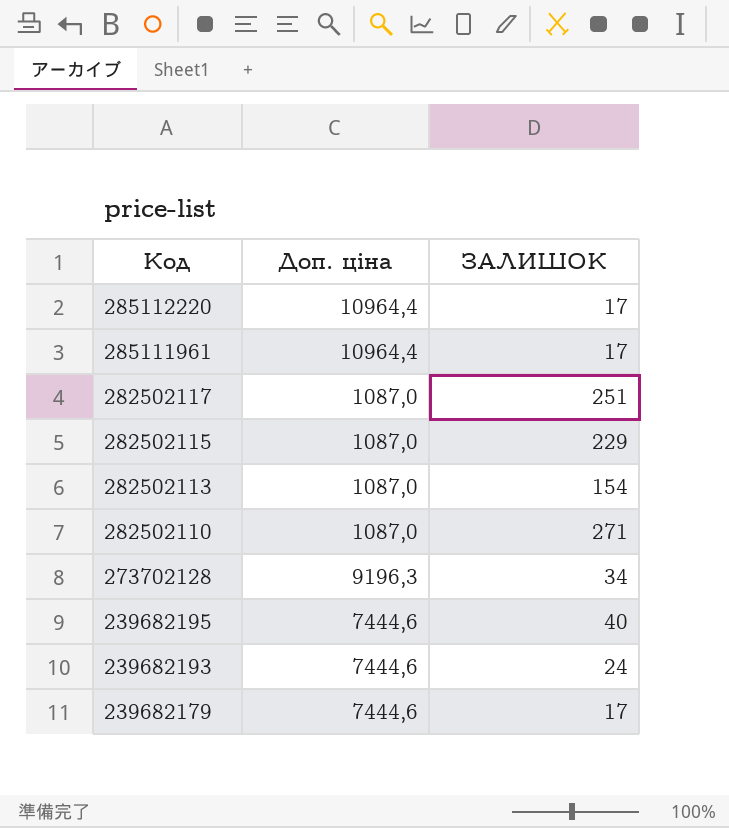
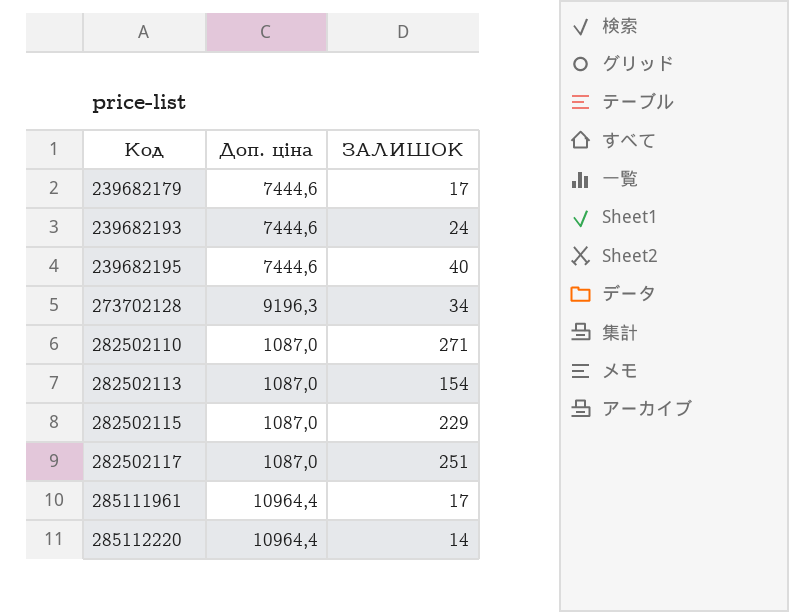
row order: Код descending -> Код ascending
285112220 | ЗАЛИШОК: 17 -> 14

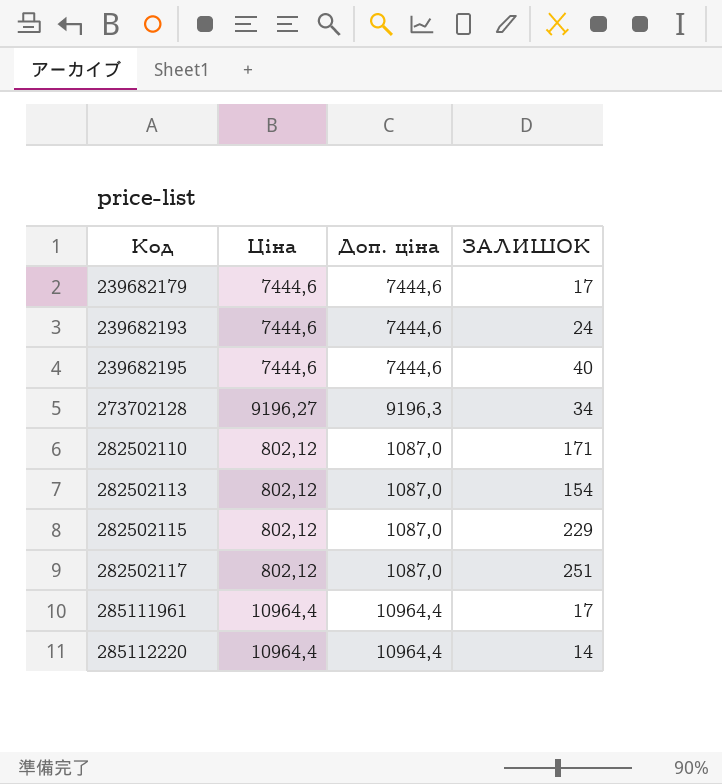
column Ціна | position: none -> 2
282502110 | ЗАЛИШОК: 271 -> 171

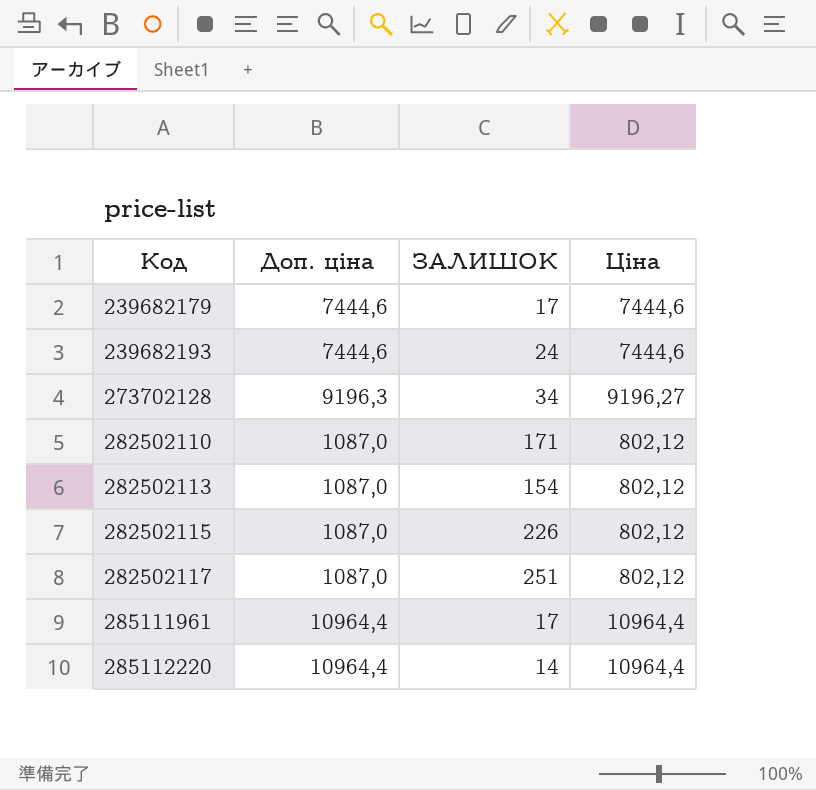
column Ціна | position: 2 -> 4
row 239682195: 7444,6 | 7444,6 | 40 -> none
282502115 | ЗАЛИШОК: 229 -> 226

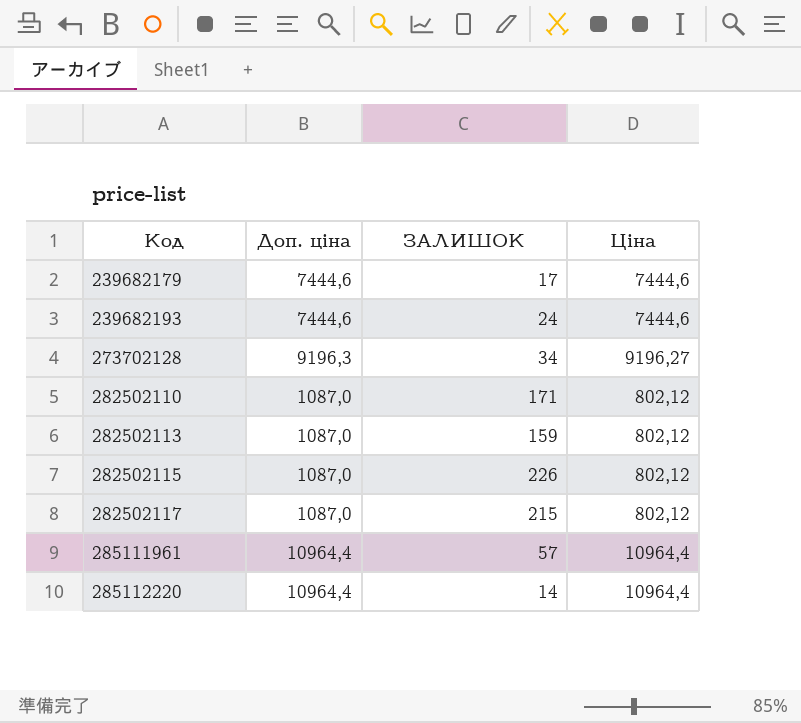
282502113 | ЗАЛИШОК: 154 -> 159
282502117 | ЗАЛИШОК: 251 -> 215
285111961 | ЗАЛИШОК: 17 -> 57

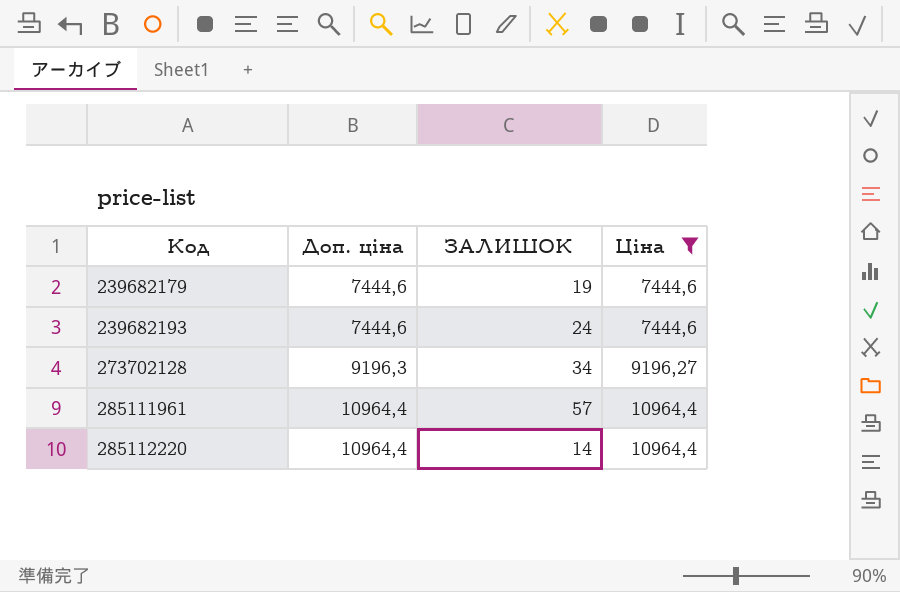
filter: none -> Ціна != 802,12
239682179 | ЗАЛИШОК: 17 -> 19

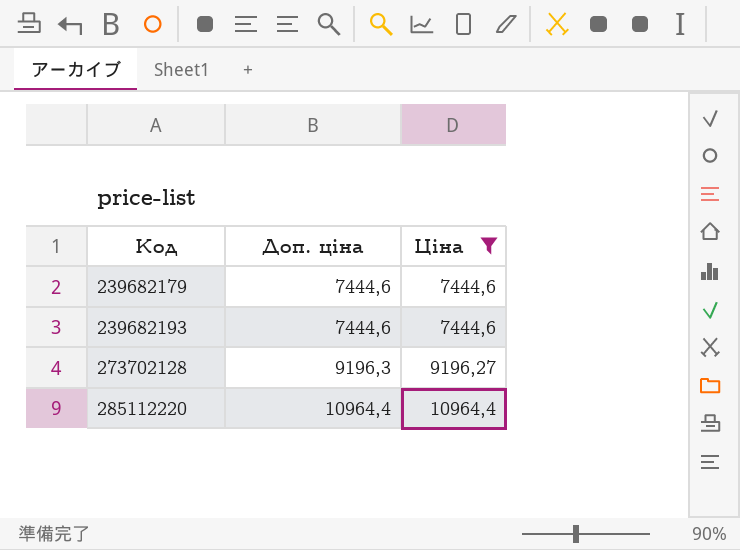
column ЗАЛИШОК | position: 3 -> none
row 285111961: 10964,4 | 57 | 10964,4 -> none

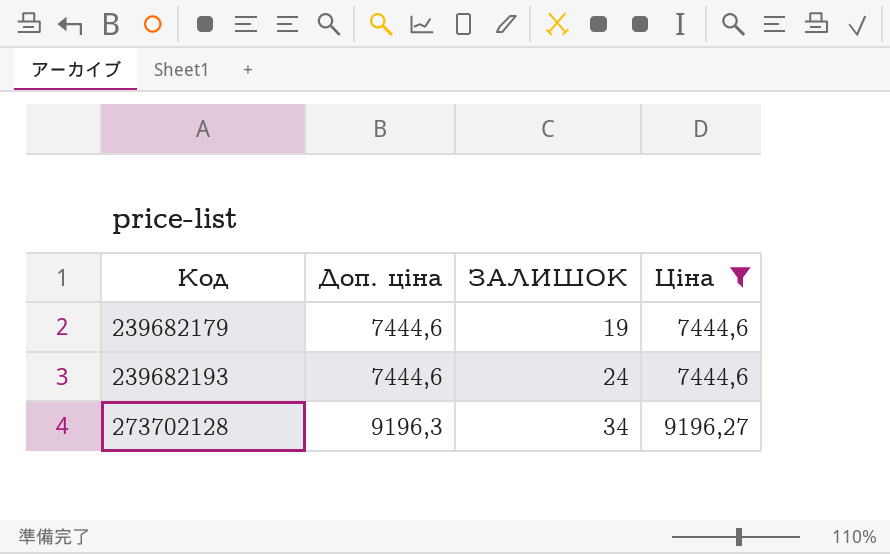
column ЗАЛИШОК | position: none -> 3
row 285112220: 10964,4 | 10964,4 -> none

